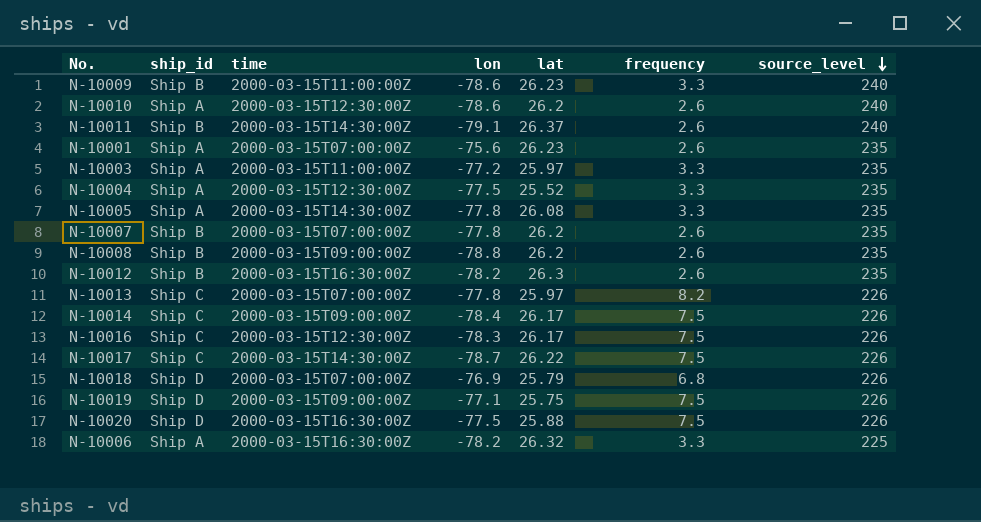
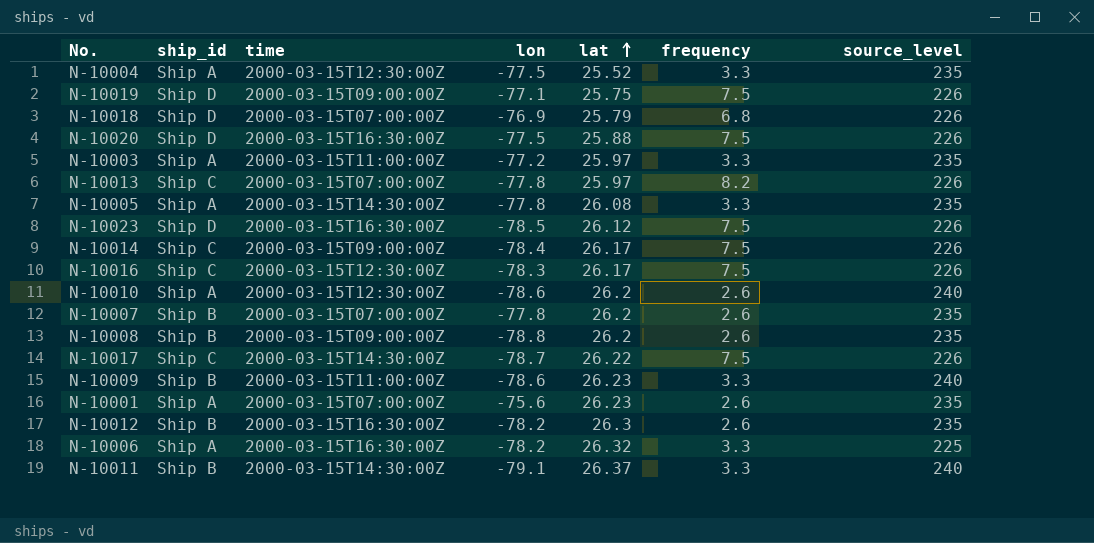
row order: source_level descending -> lat ascending
row N-10023: none -> Ship D | 2000-03-15T16:30:00Z | -78.5 | 26.12 | 7.5 | 226
N-10011 | frequency: 2.6 -> 3.3

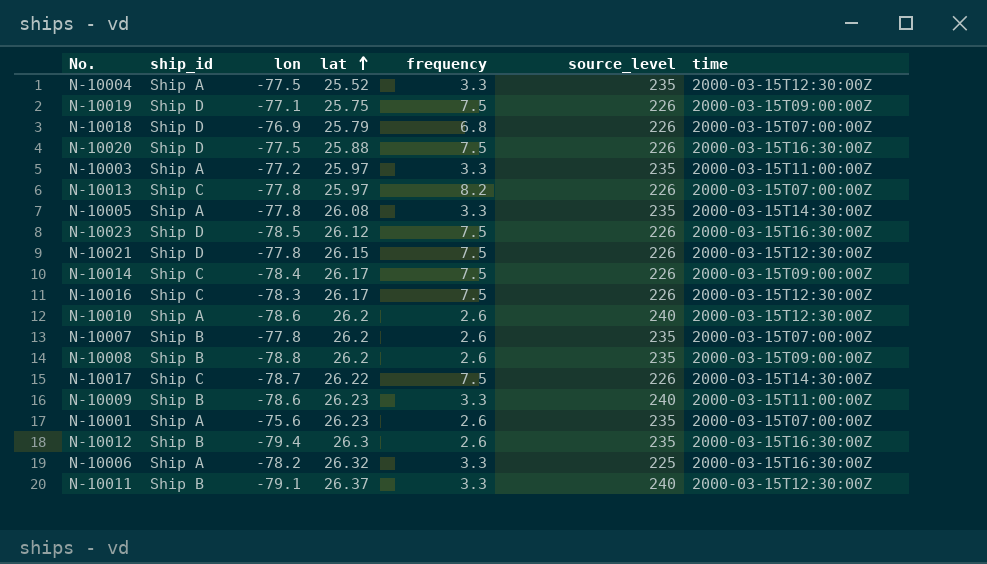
column time | position: 3 -> 7
row N-10021: none -> Ship D | -77.8 | 26.15 | 7.5 | 226 | 2000-03-15T12:30:00Z
N-10012 | lon: -78.2 -> -79.4
N-10011 | time: 2000-03-15T14:30:00Z -> 2000-03-15T12:30:00Z

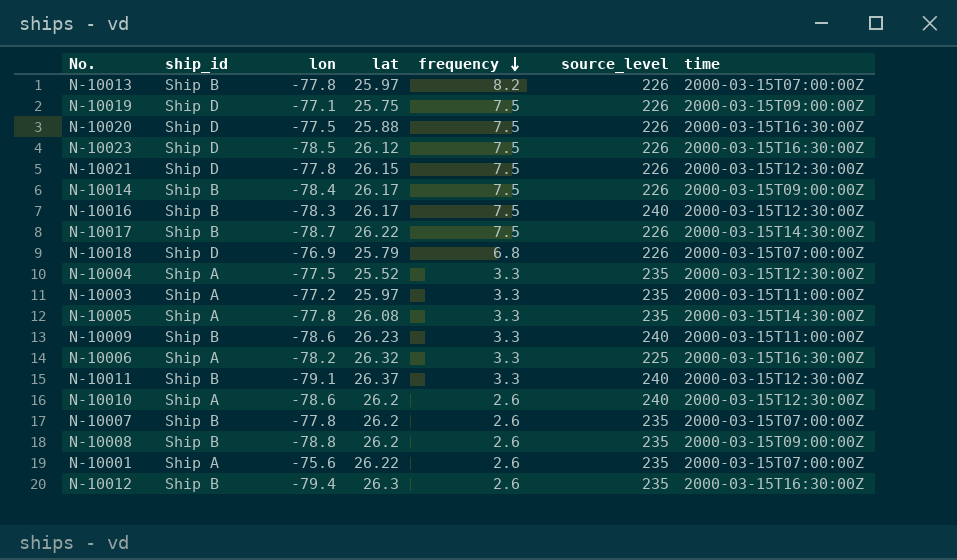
row order: lat ascending -> frequency descending
N-10013 | ship_id: Ship C -> Ship B
N-10014 | ship_id: Ship C -> Ship B
N-10016 | ship_id: Ship C -> Ship B
N-10016 | source_level: 226 -> 240
N-10017 | ship_id: Ship C -> Ship B
N-10001 | lat: 26.23 -> 26.22

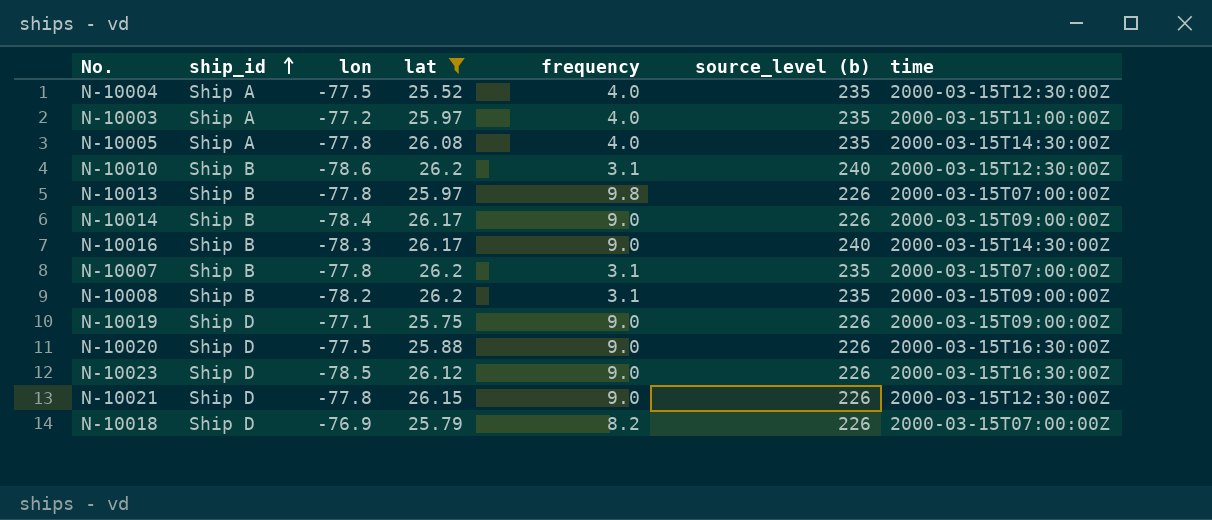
filter: none -> lat <= 26.2
row order: frequency descending -> ship_id ascending
column name: source_level -> source_level (b)
N-10004 | frequency: 3.3 -> 4.0
N-10003 | frequency: 3.3 -> 4.0
N-10005 | frequency: 3.3 -> 4.0
N-10010 | ship_id: Ship A -> Ship B
N-10010 | frequency: 2.6 -> 3.1
N-10013 | frequency: 8.2 -> 9.8
N-10014 | frequency: 7.5 -> 9.0
N-10016 | frequency: 7.5 -> 9.0
N-10016 | time: 2000-03-15T12:30:00Z -> 2000-03-15T14:30:00Z
N-10007 | frequency: 2.6 -> 3.1
N-10008 | lon: -78.8 -> -78.2
N-10008 | frequency: 2.6 -> 3.1
N-10019 | frequency: 7.5 -> 9.0
N-10020 | frequency: 7.5 -> 9.0
N-10023 | frequency: 7.5 -> 9.0
N-10021 | frequency: 7.5 -> 9.0
N-10018 | frequency: 6.8 -> 8.2

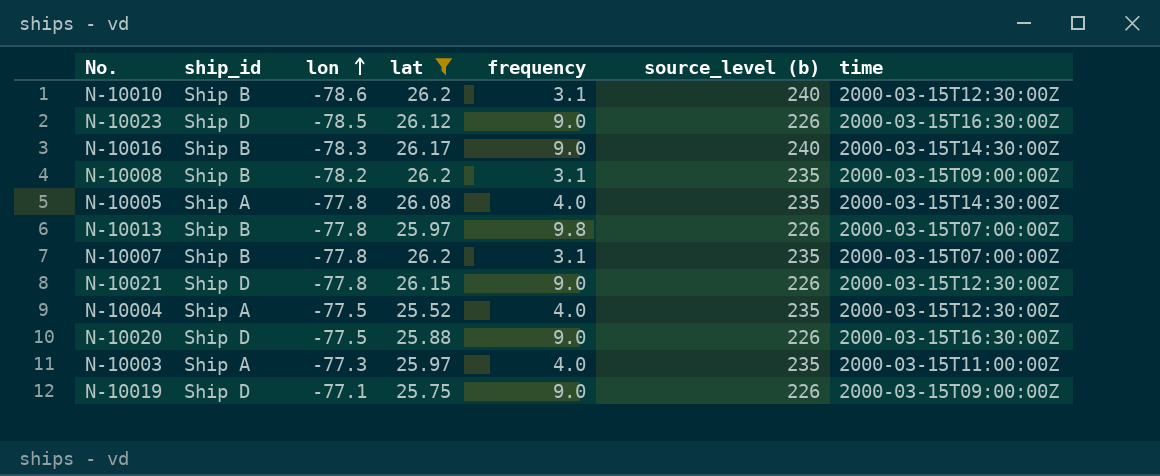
row order: ship_id ascending -> lon ascending
row N-10014: Ship B | -78.4 | 26.17 | 9.0 | 226 | 2000-03-15T09:00:00Z -> none
row N-10018: Ship D | -76.9 | 25.79 | 8.2 | 226 | 2000-03-15T07:00:00Z -> none
N-10003 | lon: -77.2 -> -77.3

